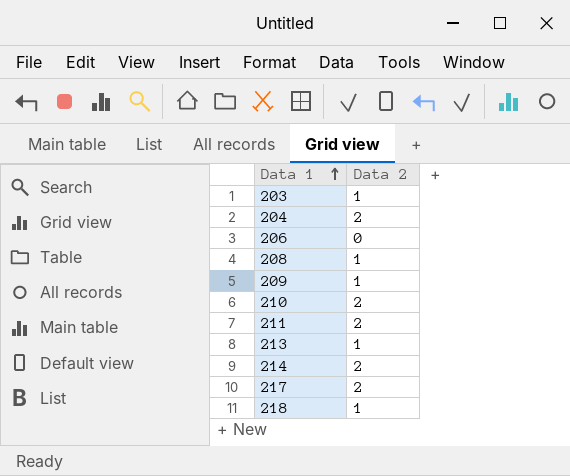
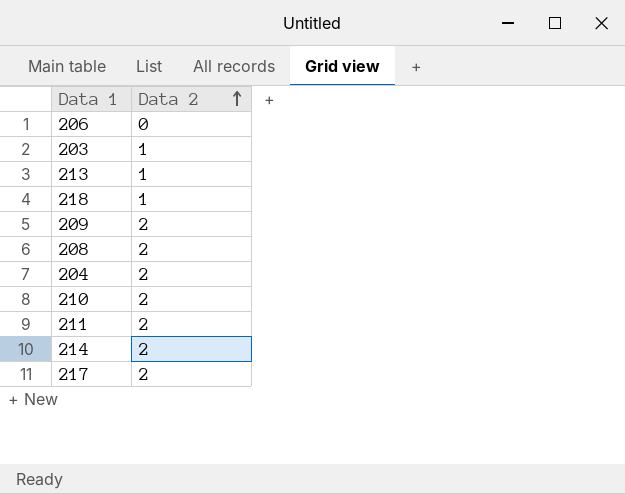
row order: Data 1 ascending -> Data 2 ascending
209 | Data 2: 1 -> 2
208 | Data 2: 1 -> 2

